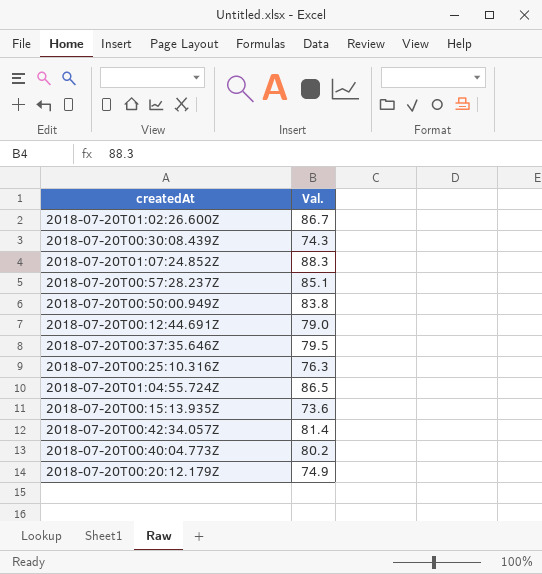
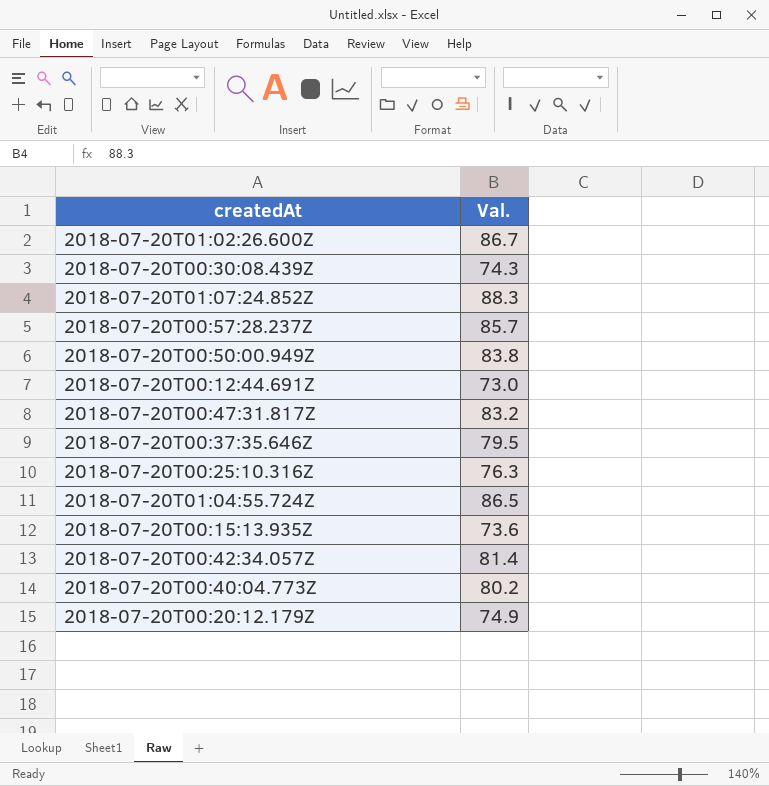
2018-07-20T00:57:28.237Z | Val.: 85.1 -> 85.7
2018-07-20T00:12:44.691Z | Val.: 79.0 -> 73.0
row 2018-07-20T00:47:31.817Z: none -> 83.2

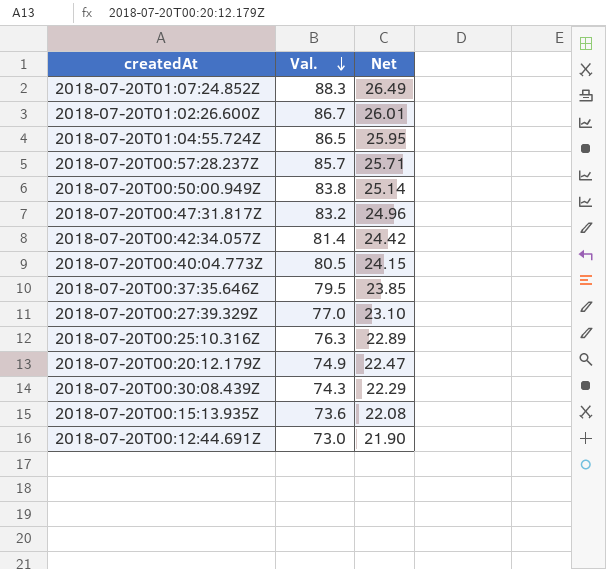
row order: none -> Val. descending
column Net | formula: none -> [Val.] * 0.3
2018-07-20T00:40:04.773Z | Val.: 80.2 -> 80.5
row 2018-07-20T00:27:39.329Z: none -> 77.0 | 23.10

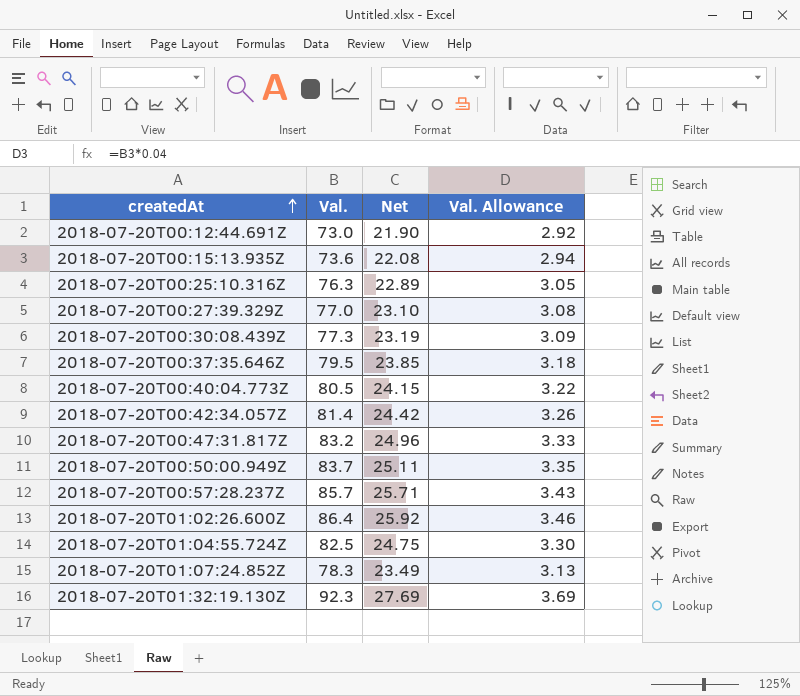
row order: Val. descending -> createdAt ascending
column Val. Allowance | formula: none -> [Val.] * 0.04
row 2018-07-20T00:20:12.179Z: 74.9 | 22.47 -> none
2018-07-20T00:30:08.439Z | Val.: 74.3 -> 77.3
2018-07-20T00:30:08.439Z | Net: 22.29 -> 23.19
2018-07-20T00:50:00.949Z | Val.: 83.8 -> 83.7
2018-07-20T00:50:00.949Z | Net: 25.14 -> 25.11
2018-07-20T01:02:26.600Z | Val.: 86.7 -> 86.4
2018-07-20T01:02:26.600Z | Net: 26.01 -> 25.92
2018-07-20T01:04:55.724Z | Val.: 86.5 -> 82.5
2018-07-20T01:04:55.724Z | Net: 25.95 -> 24.75
2018-07-20T01:07:24.852Z | Val.: 88.3 -> 78.3
2018-07-20T01:07:24.852Z | Net: 26.49 -> 23.49
row 2018-07-20T01:32:19.130Z: none -> 92.3 | 27.69 | 3.69

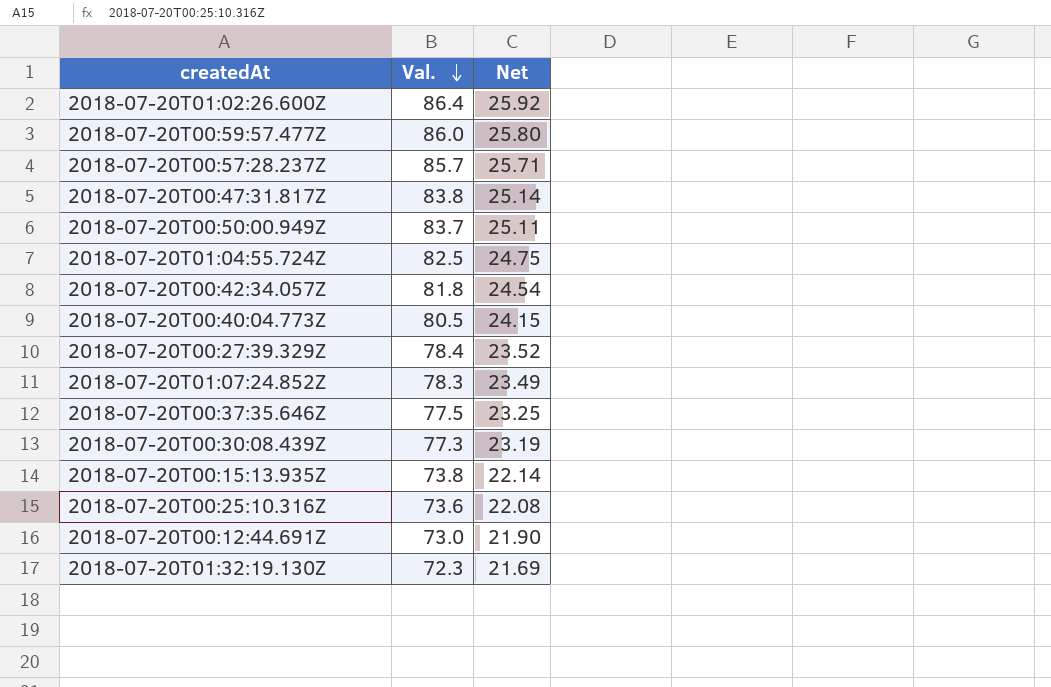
row order: createdAt ascending -> Val. descending
column Val. Allowance | formula: [Val.] * 0.04 -> none
row 2018-07-20T00:59:57.477Z: none -> 86.0 | 25.80
2018-07-20T00:47:31.817Z | Val.: 83.2 -> 83.8
2018-07-20T00:47:31.817Z | Net: 24.96 -> 25.14
2018-07-20T00:42:34.057Z | Val.: 81.4 -> 81.8
2018-07-20T00:42:34.057Z | Net: 24.42 -> 24.54
2018-07-20T00:27:39.329Z | Val.: 77.0 -> 78.4
2018-07-20T00:27:39.329Z | Net: 23.10 -> 23.52
2018-07-20T00:37:35.646Z | Val.: 79.5 -> 77.5
2018-07-20T00:37:35.646Z | Net: 23.85 -> 23.25
2018-07-20T00:15:13.935Z | Val.: 73.6 -> 73.8
2018-07-20T00:15:13.935Z | Net: 22.08 -> 22.14
2018-07-20T00:25:10.316Z | Val.: 76.3 -> 73.6
2018-07-20T00:25:10.316Z | Net: 22.89 -> 22.08
2018-07-20T01:32:19.130Z | Val.: 92.3 -> 72.3
2018-07-20T01:32:19.130Z | Net: 27.69 -> 21.69

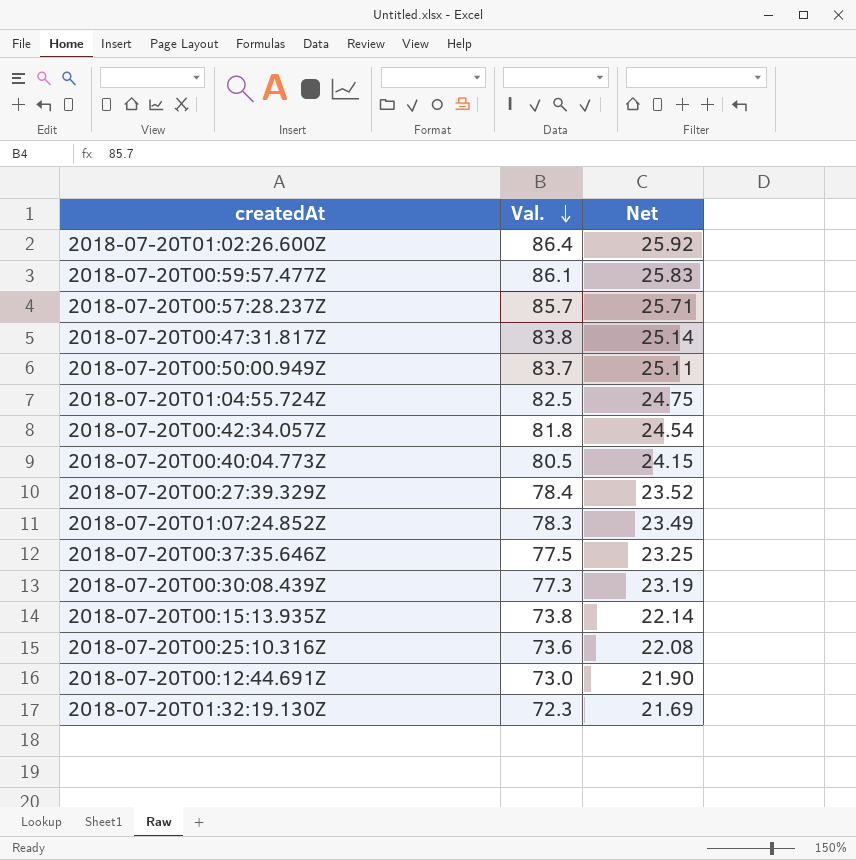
2018-07-20T00:59:57.477Z | Val.: 86.0 -> 86.1
2018-07-20T00:59:57.477Z | Net: 25.80 -> 25.83

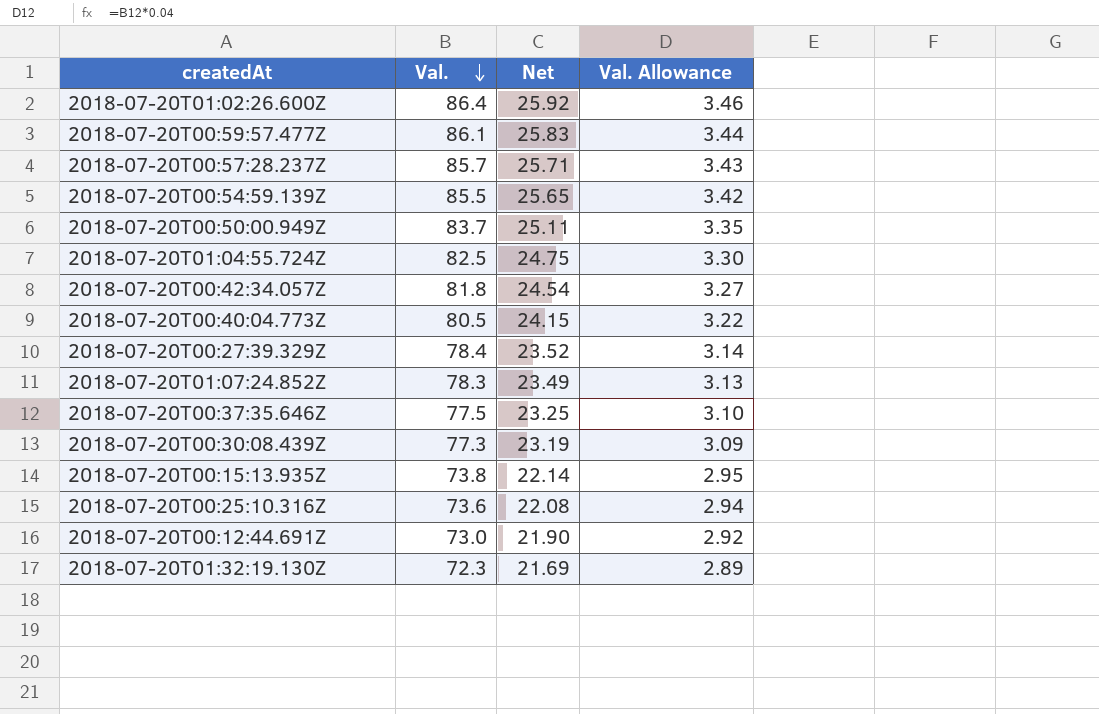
column Val. Allowance | formula: none -> [Val.] * 0.04
row 2018-07-20T00:47:31.817Z: 83.8 | 25.14 -> none
row 2018-07-20T00:54:59.139Z: none -> 85.5 | 25.65 | 3.42

